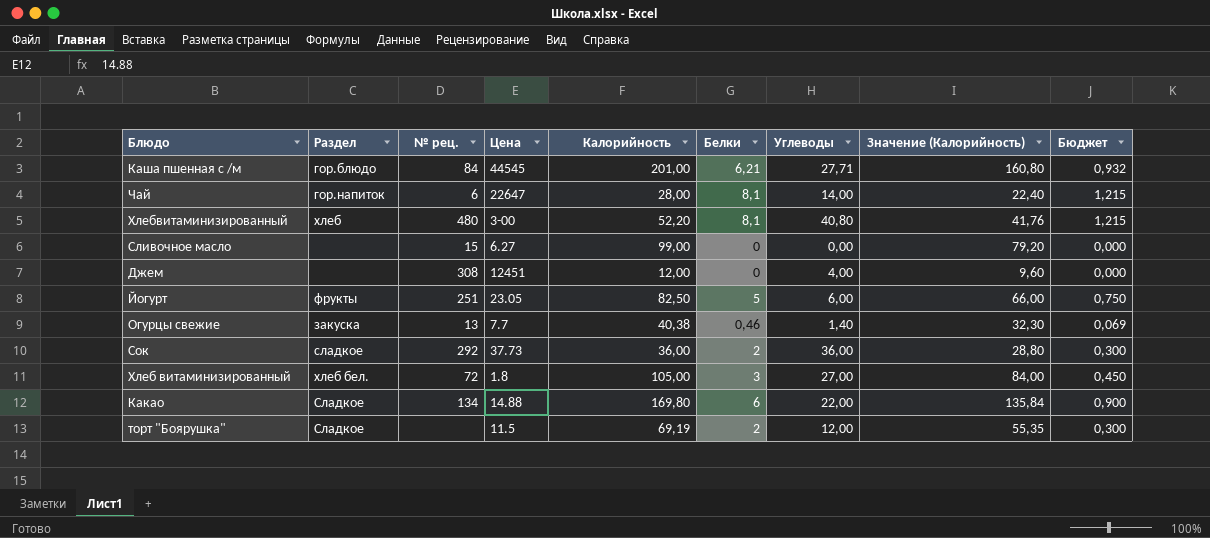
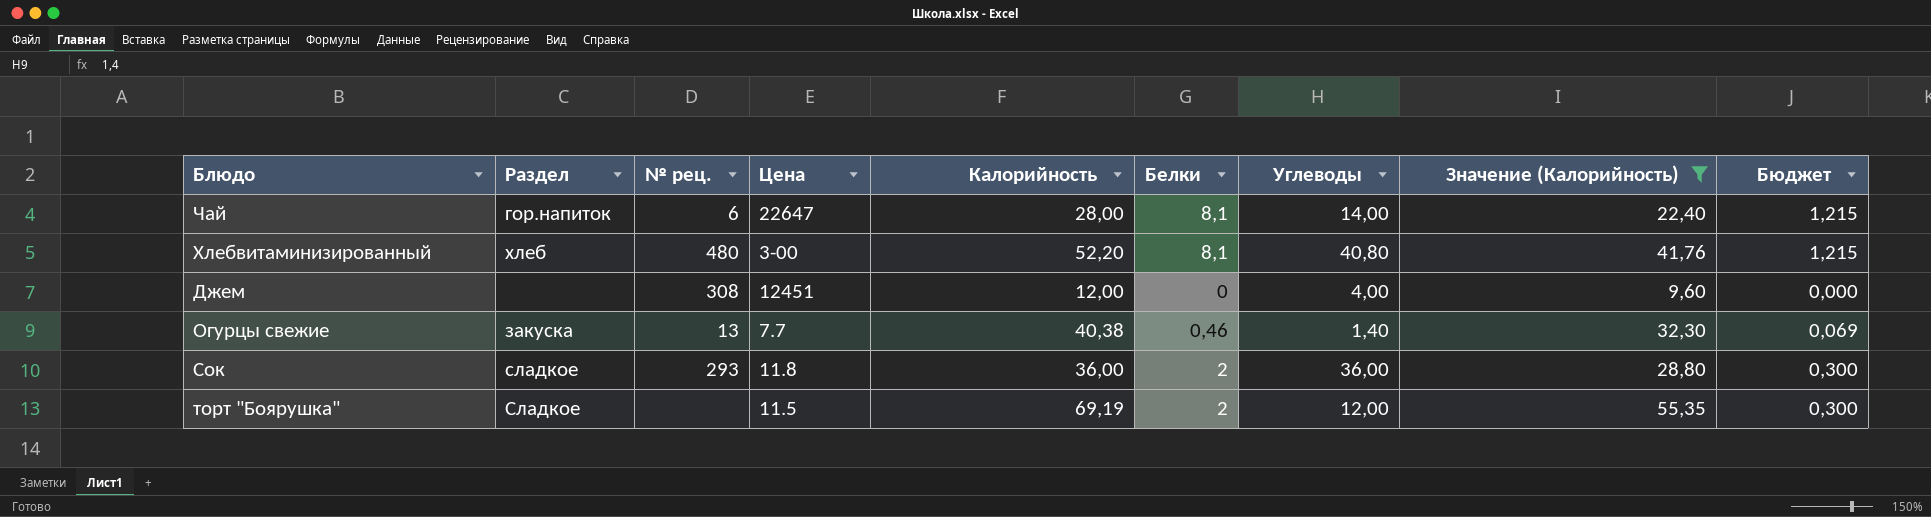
filter: none -> Значение (Калорийность) <= 55,35
Сок | № рец.: 292 -> 293
Сок | Цена: 37.73 -> 11.8

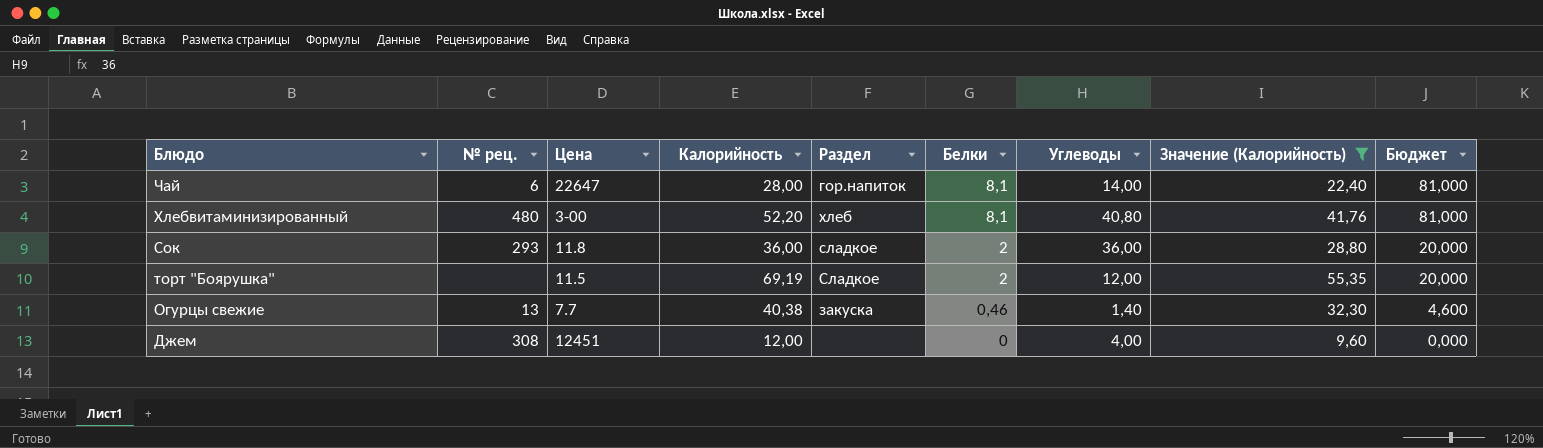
row order: none -> Белки descending
column Раздел | position: 2 -> 5
column Бюджет | formula: [Белки] * 0,15 -> [Белки] * 10

